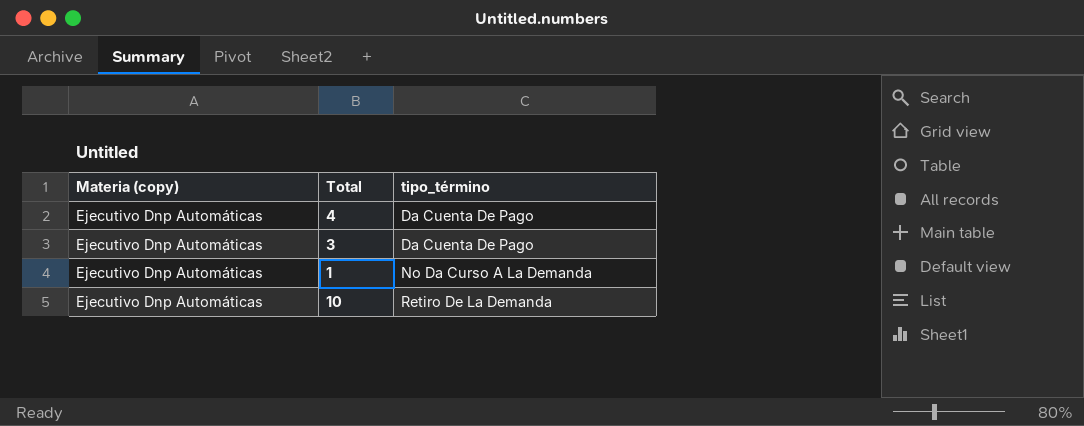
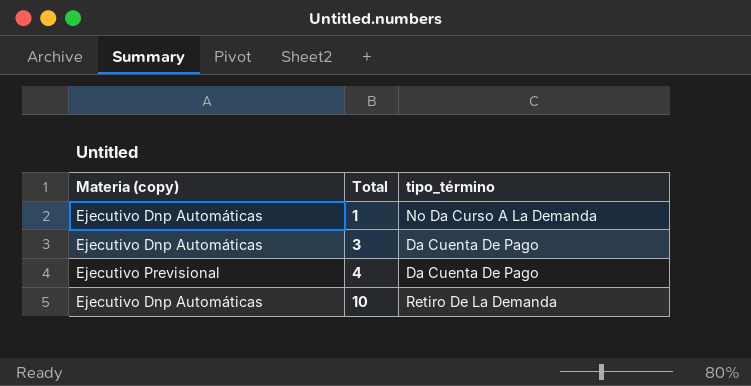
row order: tipo_término ascending -> Total ascending
4 | Materia (copy): Ejecutivo Dnp Automáticas -> Ejecutivo Previsional

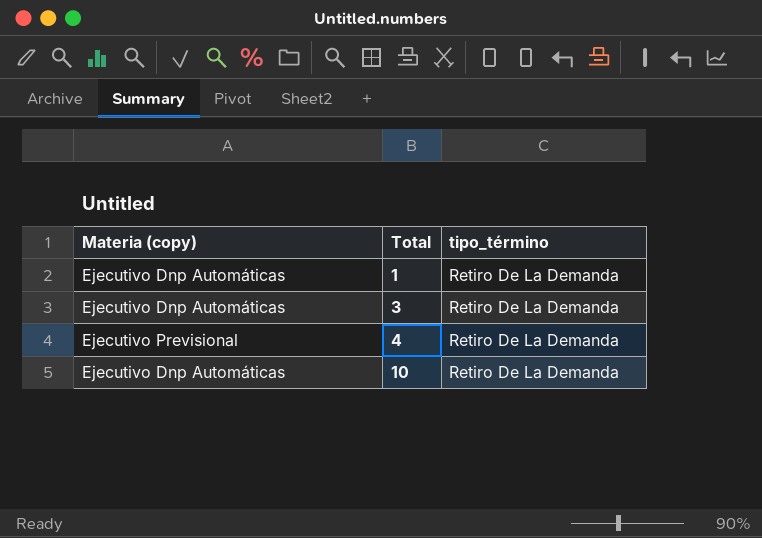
1 | tipo_término: No Da Curso A La Demanda -> Retiro De La Demanda
3 | tipo_término: Da Cuenta De Pago -> Retiro De La Demanda
4 | tipo_término: Da Cuenta De Pago -> Retiro De La Demanda

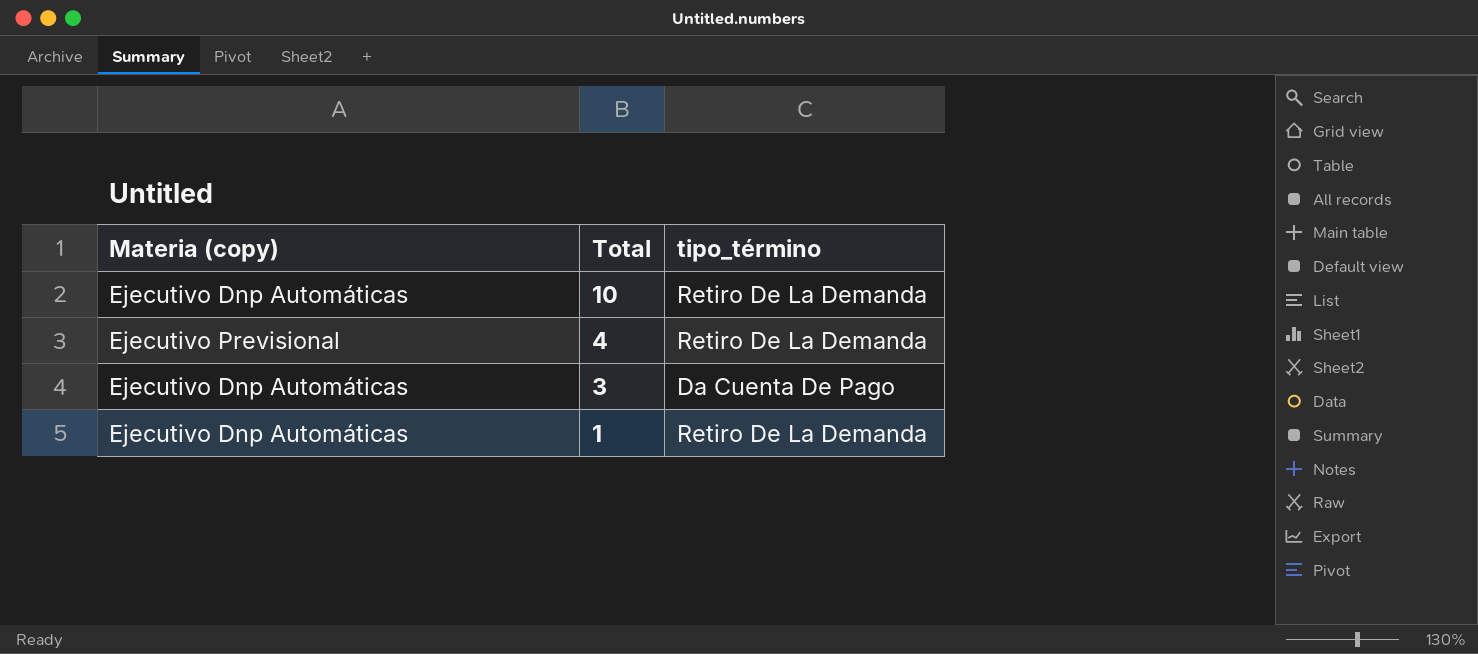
row order: Total ascending -> Total descending
3 | tipo_término: Retiro De La Demanda -> Da Cuenta De Pago

